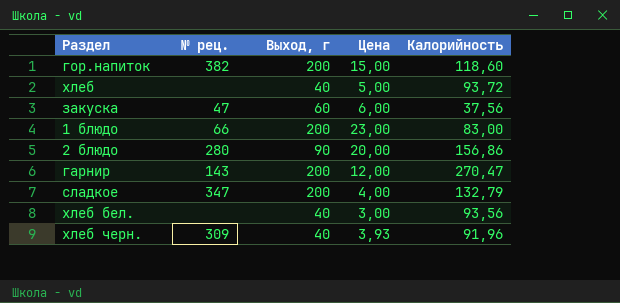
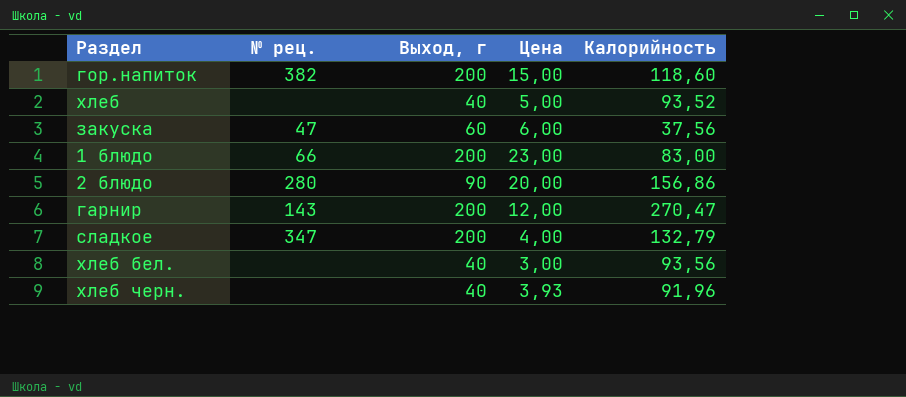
хлеб | Калорийность: 93,72 -> 93,52
хлеб черн. | № рец.: 309 -> none

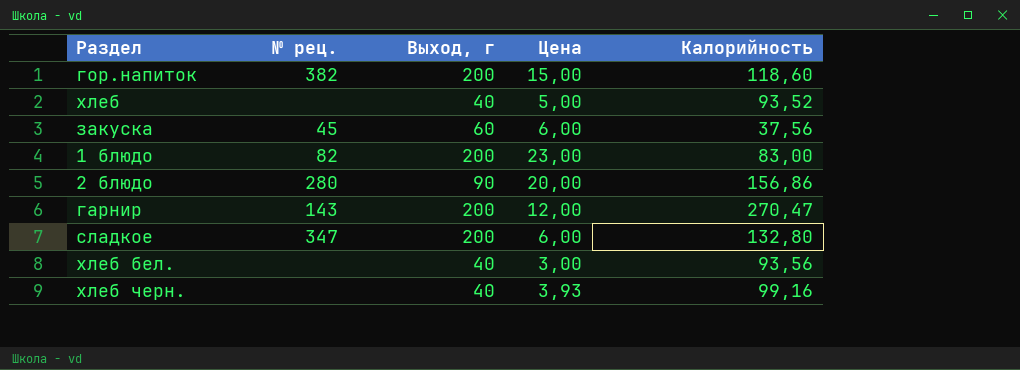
закуска | № рец.: 47 -> 45
1 блюдо | № рец.: 66 -> 82
сладкое | Цена: 4,00 -> 6,00
сладкое | Калорийность: 132,79 -> 132,80
хлеб черн. | Калорийность: 91,96 -> 99,16

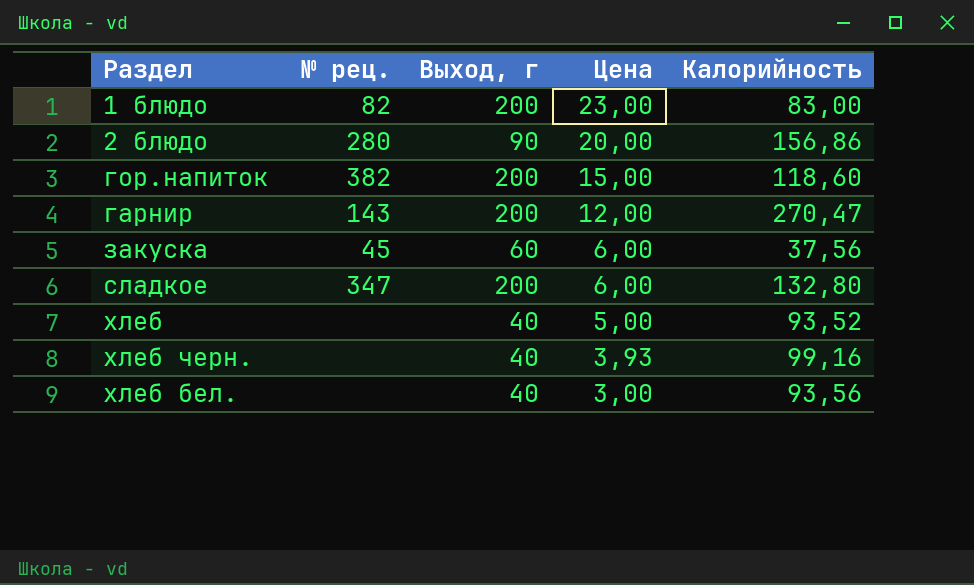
row order: none -> Цена descending

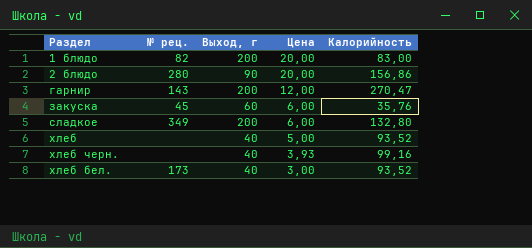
row гор.напиток: 382 | 200 | 15,00 | 118,60 -> none
1 блюдо | Цена: 23,00 -> 20,00
закуска | Калорийность: 37,56 -> 35,76
сладкое | № рец.: 347 -> 349
хлеб бел. | № рец.: none -> 173
хлеб бел. | Калорийность: 93,56 -> 93,52

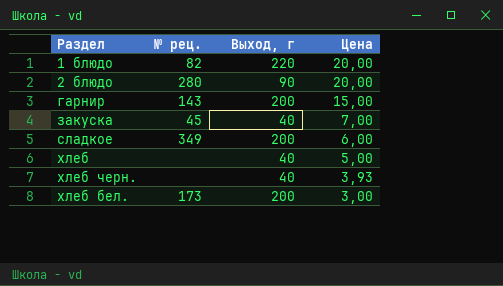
column Калорийность | position: 5 -> none
1 блюдо | Выход, г: 200 -> 220
гарнир | Цена: 12,00 -> 15,00
закуска | Выход, г: 60 -> 40
закуска | Цена: 6,00 -> 7,00
хлеб бел. | Выход, г: 40 -> 200

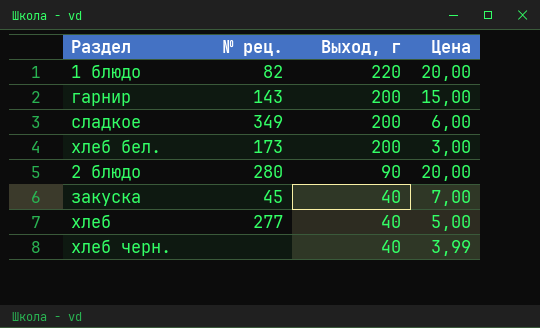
row order: Цена descending -> Выход, г descending
хлеб | № рец.: none -> 277
хлеб черн. | Цена: 3,93 -> 3,99

